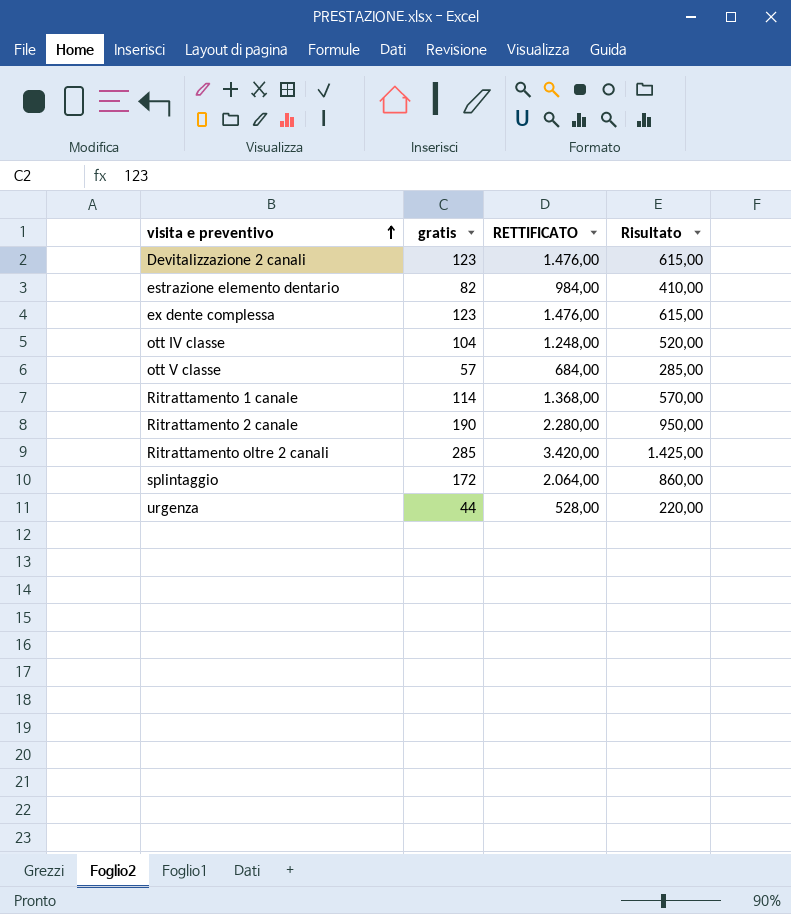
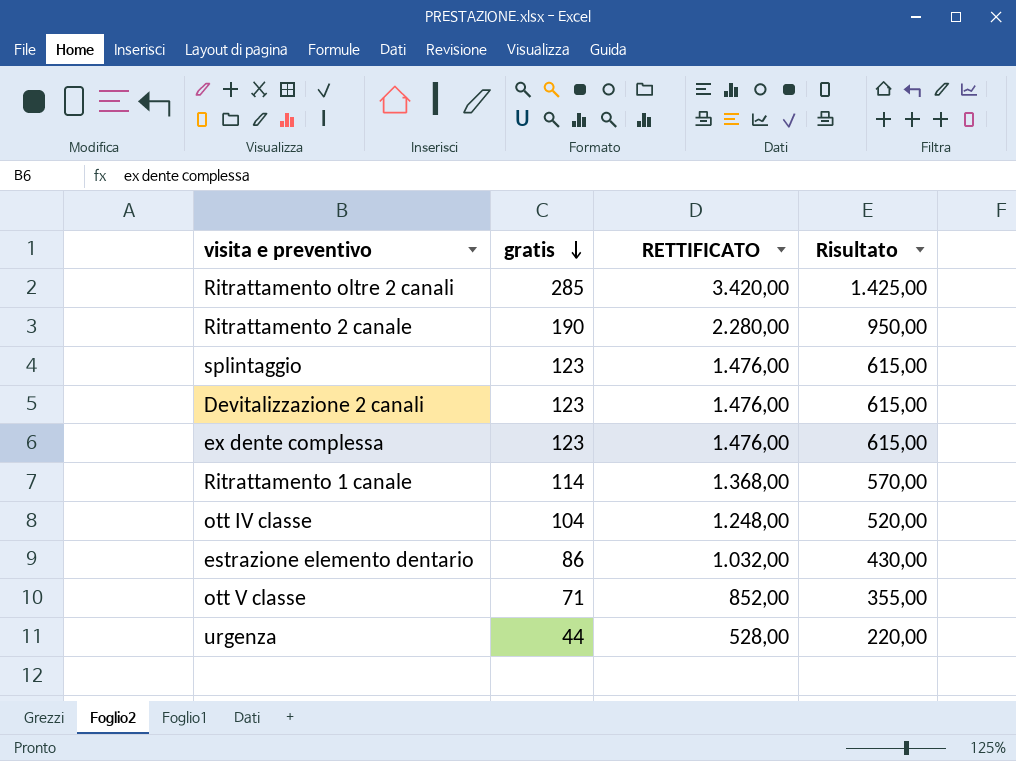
row order: visita e preventivo ascending -> gratis descending
splintaggio | gratis: 172 -> 123
splintaggio | RETTIFICATO: 2.064,00 -> 1.476,00
splintaggio | Risultato: 860,00 -> 615,00
estrazione elemento dentario | gratis: 82 -> 86
estrazione elemento dentario | RETTIFICATO: 984,00 -> 1.032,00
estrazione elemento dentario | Risultato: 410,00 -> 430,00
ott V classe | gratis: 57 -> 71
ott V classe | RETTIFICATO: 684,00 -> 852,00
ott V classe | Risultato: 285,00 -> 355,00

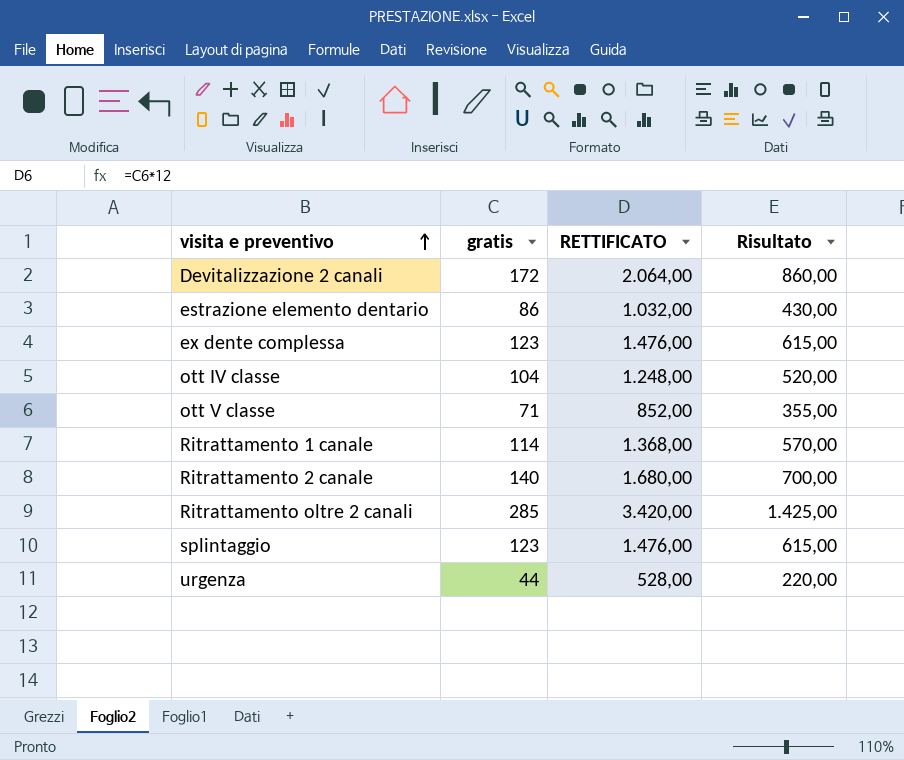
row order: gratis descending -> visita e preventivo ascending
Devitalizzazione 2 canali | gratis: 123 -> 172
Devitalizzazione 2 canali | RETTIFICATO: 1.476,00 -> 2.064,00
Devitalizzazione 2 canali | Risultato: 615,00 -> 860,00
Ritrattamento 2 canale | gratis: 190 -> 140
Ritrattamento 2 canale | RETTIFICATO: 2.280,00 -> 1.680,00
Ritrattamento 2 canale | Risultato: 950,00 -> 700,00

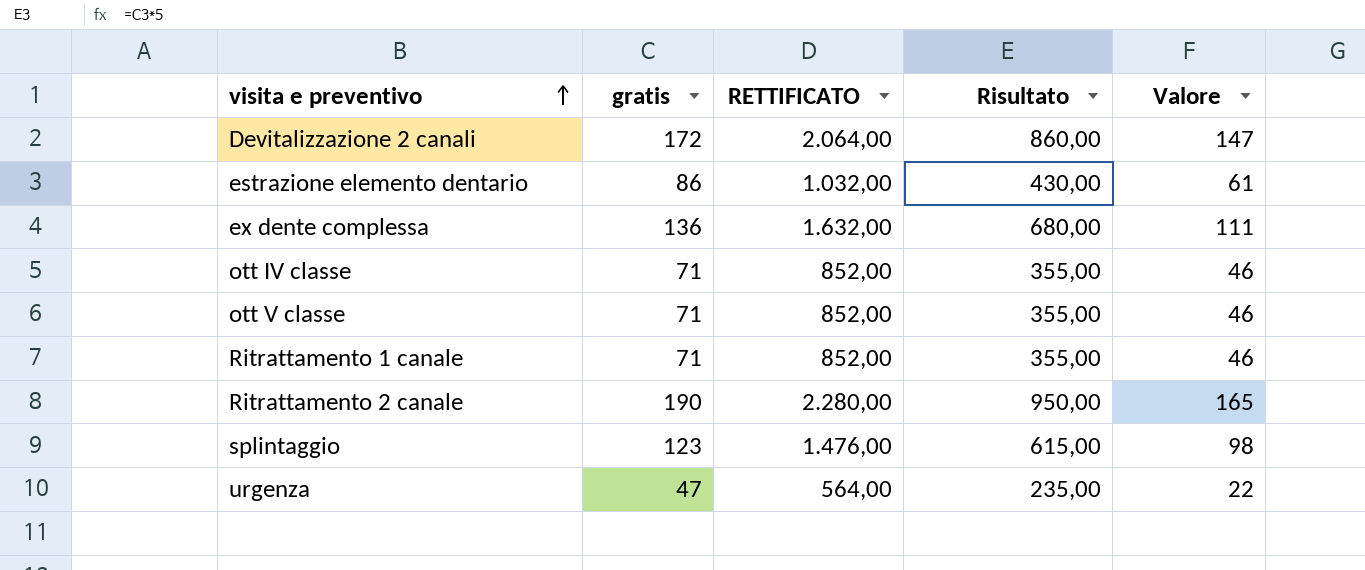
column Valore | formula: none -> [gratis] - 25
row Ritrattamento oltre 2 canali: 285 | 3.420,00 | 1.425,00 -> none
ex dente complessa | gratis: 123 -> 136
ex dente complessa | RETTIFICATO: 1.476,00 -> 1.632,00
ex dente complessa | Risultato: 615,00 -> 680,00
ott IV classe | gratis: 104 -> 71
ott IV classe | RETTIFICATO: 1.248,00 -> 852,00
ott IV classe | Risultato: 520,00 -> 355,00
Ritrattamento 1 canale | gratis: 114 -> 71
Ritrattamento 1 canale | RETTIFICATO: 1.368,00 -> 852,00
Ritrattamento 1 canale | Risultato: 570,00 -> 355,00
Ritrattamento 2 canale | gratis: 140 -> 190
Ritrattamento 2 canale | RETTIFICATO: 1.680,00 -> 2.280,00
Ritrattamento 2 canale | Risultato: 700,00 -> 950,00
urgenza | gratis: 44 -> 47
urgenza | RETTIFICATO: 528,00 -> 564,00
urgenza | Risultato: 220,00 -> 235,00

